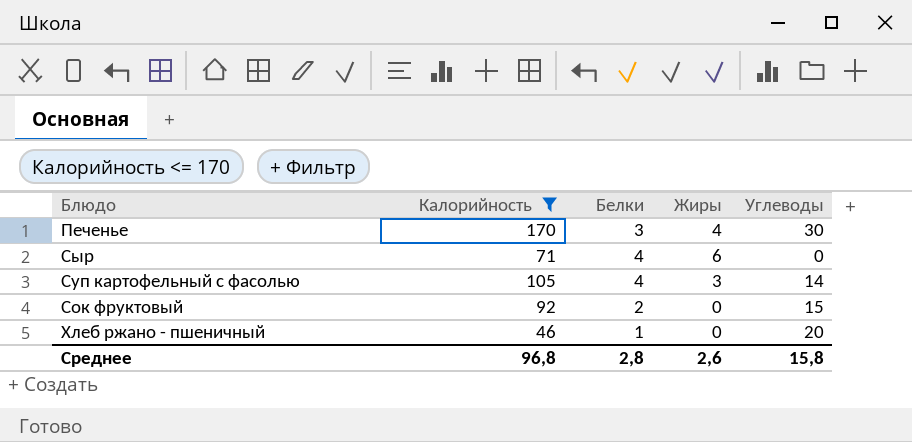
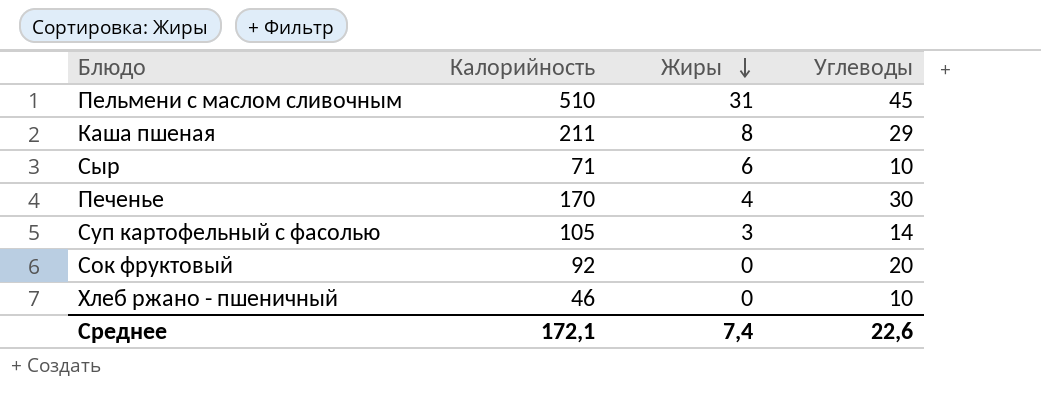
filter: Калорийность <= 170 -> none
row order: none -> Жиры descending
column Белки | position: 3 -> none
Сыр | Углеводы: 0 -> 10
Сок фруктовый | Углеводы: 15 -> 20
Хлеб ржано - пшеничный | Углеводы: 20 -> 10
Среднее | Калорийность: 96,8 -> 172,1
Среднее | Жиры: 2,6 -> 7,4
Среднее | Углеводы: 15,8 -> 22,6

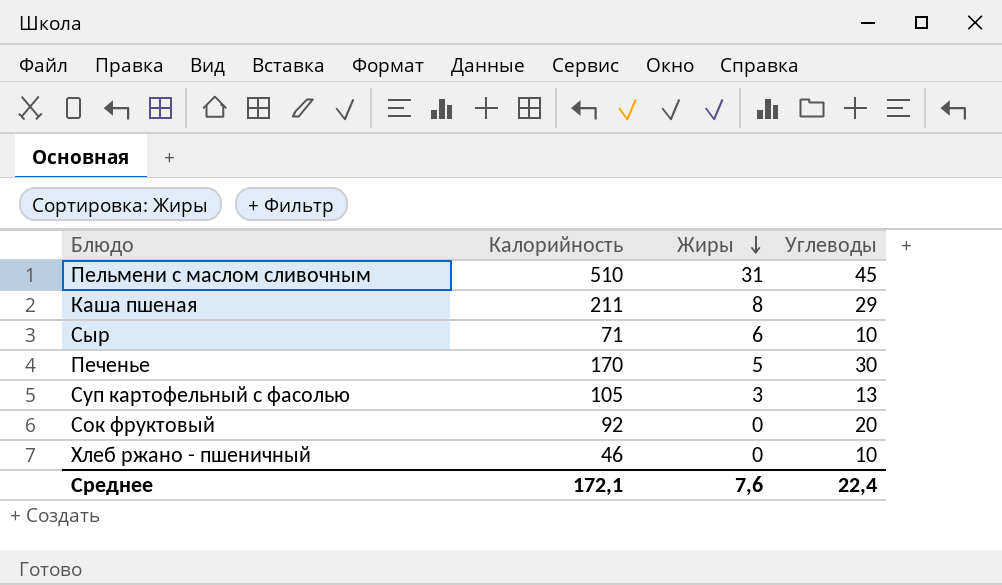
Печенье | Жиры: 4 -> 5
Суп картофельный с фасолью | Углеводы: 14 -> 13
Среднее | Жиры: 7,4 -> 7,6
Среднее | Углеводы: 22,6 -> 22,4

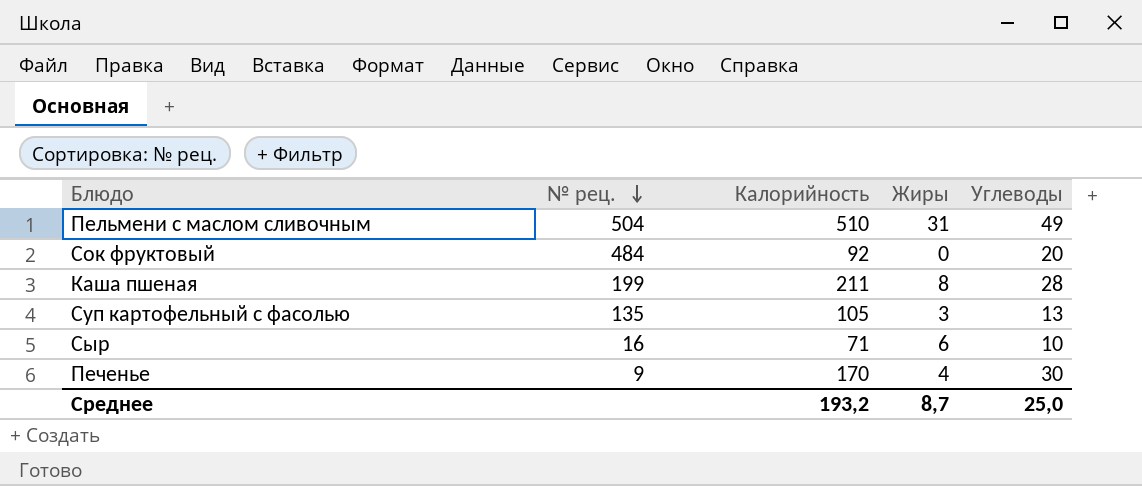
row order: Жиры descending -> № рец. descending
column № рец. | position: none -> 2
row Хлеб ржано - пшеничный: 46 | 0 | 10 -> none
Пельмени с маслом сливочным | Углеводы: 45 -> 49
Каша пшеная | Углеводы: 29 -> 28
Печенье | Жиры: 5 -> 4
Среднее | Калорийность: 172,1 -> 193,2
Среднее | Жиры: 7,6 -> 8,7
Среднее | Углеводы: 22,4 -> 25,0

